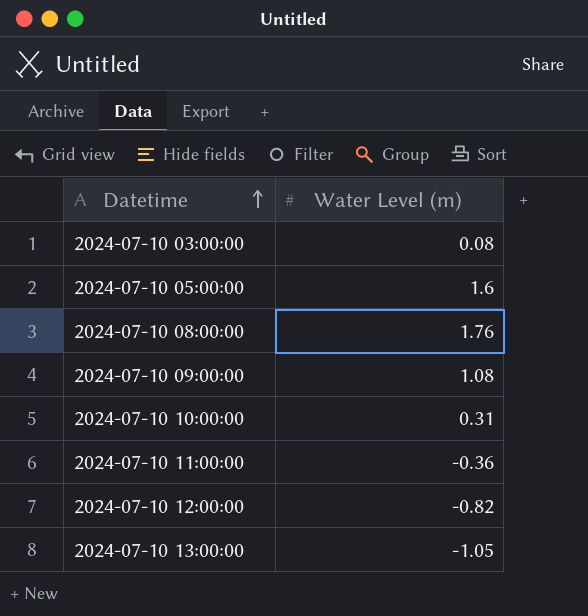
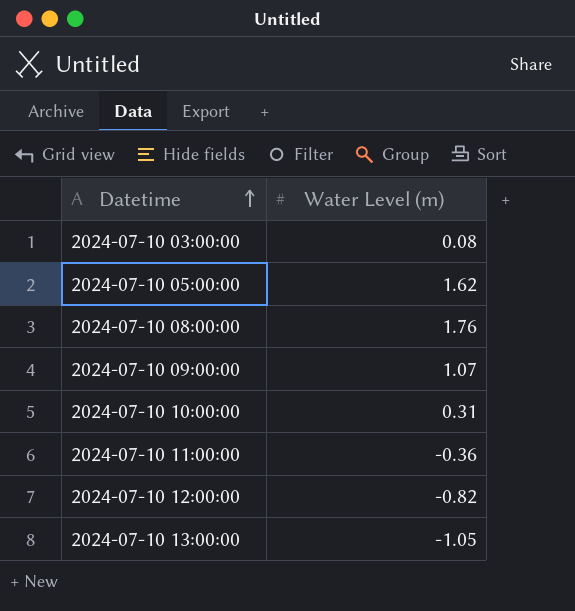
2024-07-10 05:00:00 | Water Level (m): 1.6 -> 1.62
2024-07-10 09:00:00 | Water Level (m): 1.08 -> 1.07

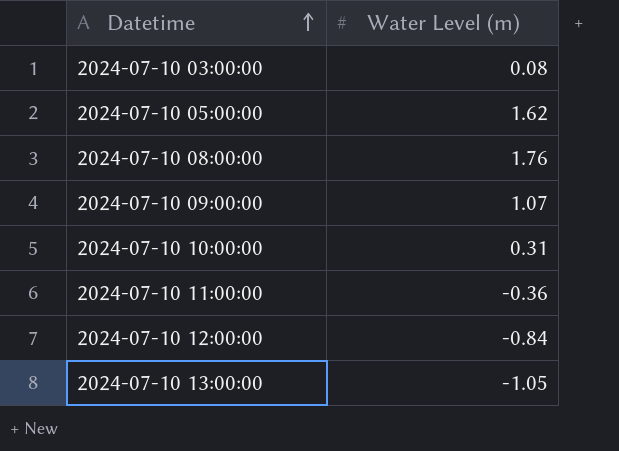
2024-07-10 12:00:00 | Water Level (m): -0.82 -> -0.84

